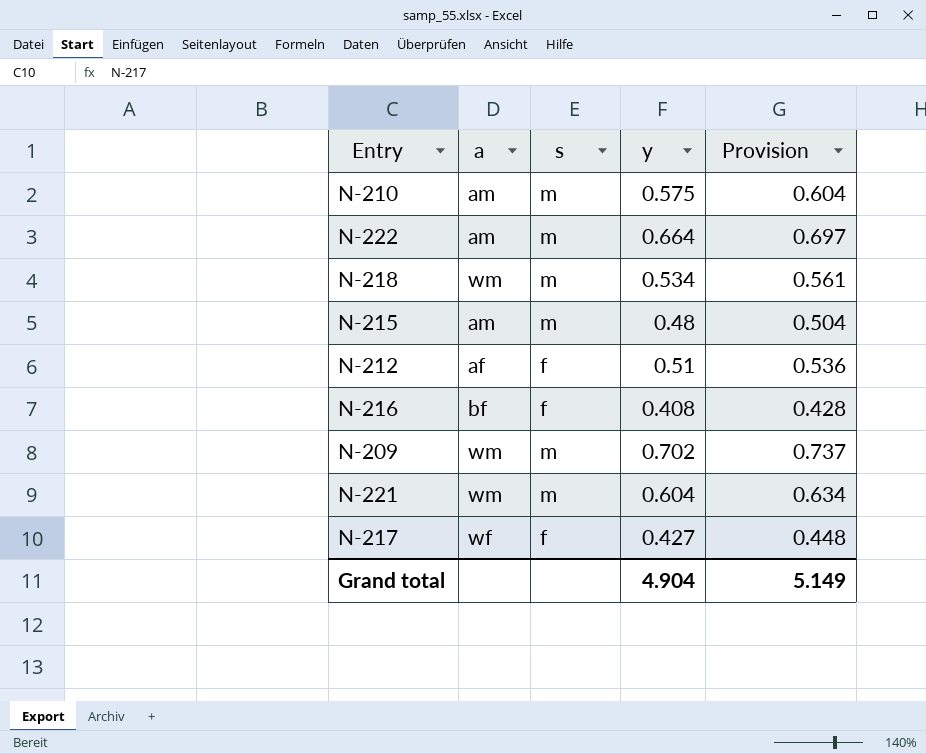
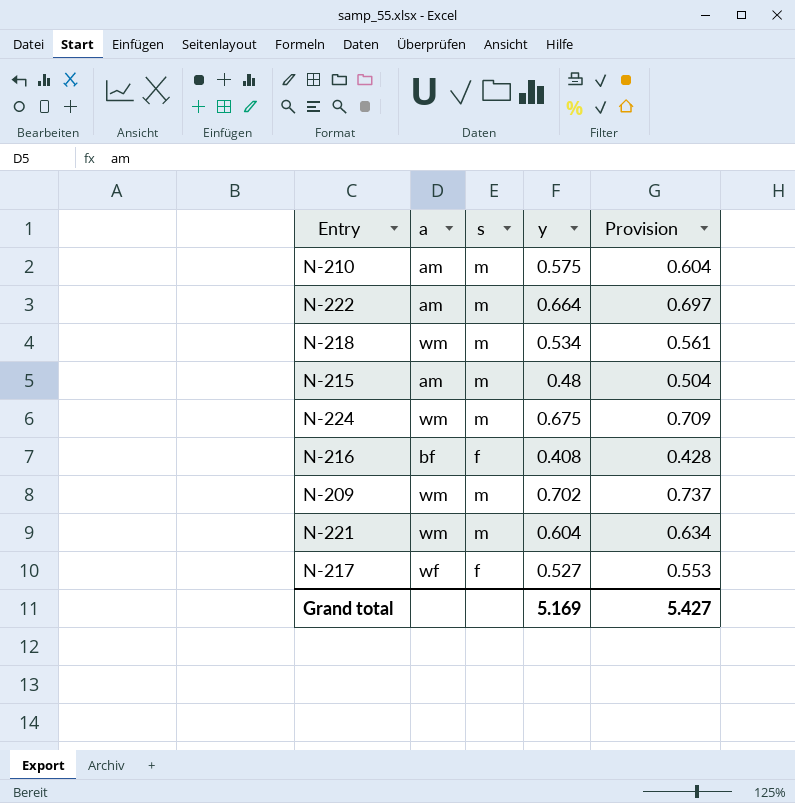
row N-212: af | f | 0.51 | 0.536 -> none
row N-224: none -> wm | m | 0.675 | 0.709
N-217 | y: 0.427 -> 0.527
N-217 | Provision: 0.448 -> 0.553
Grand total | y: 4.904 -> 5.169
Grand total | Provision: 5.149 -> 5.427

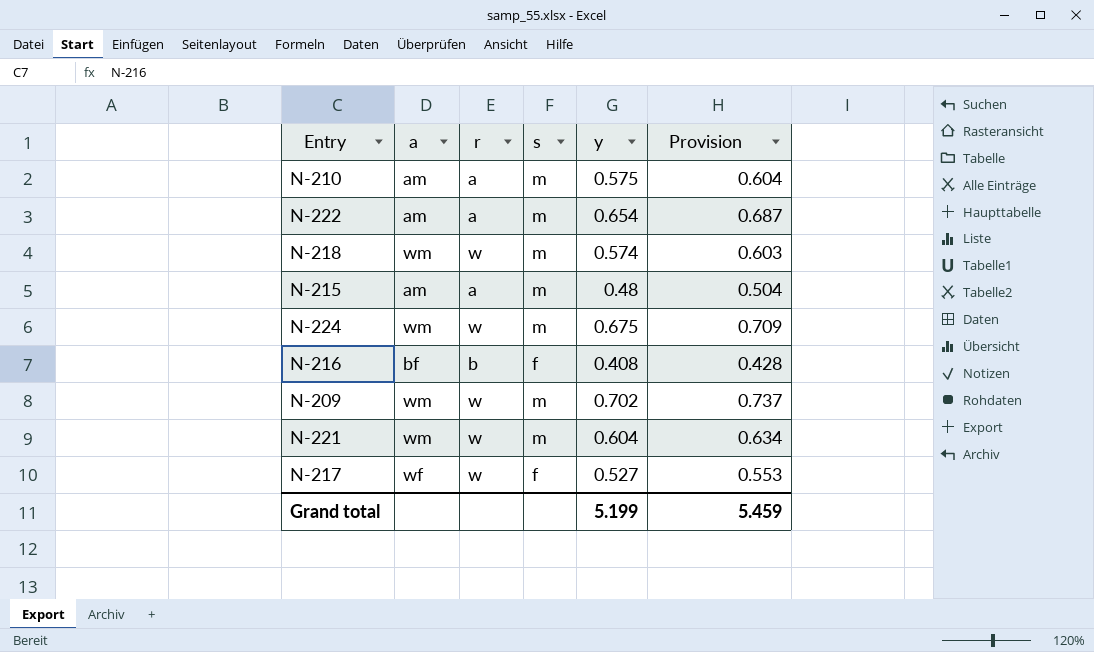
column r | position: none -> 3
N-222 | y: 0.664 -> 0.654
N-222 | Provision: 0.697 -> 0.687
N-218 | y: 0.534 -> 0.574
N-218 | Provision: 0.561 -> 0.603
Grand total | y: 5.169 -> 5.199
Grand total | Provision: 5.427 -> 5.459

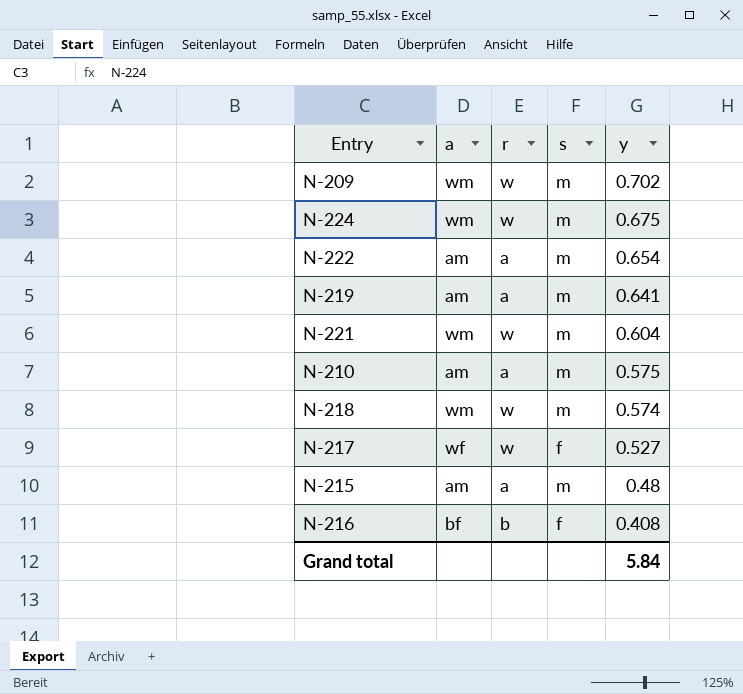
row order: none -> y descending
column Provision | formula: [y] * 1.05 -> none
row N-219: none -> am | a | m | 0.641
Grand total | y: 5.199 -> 5.84

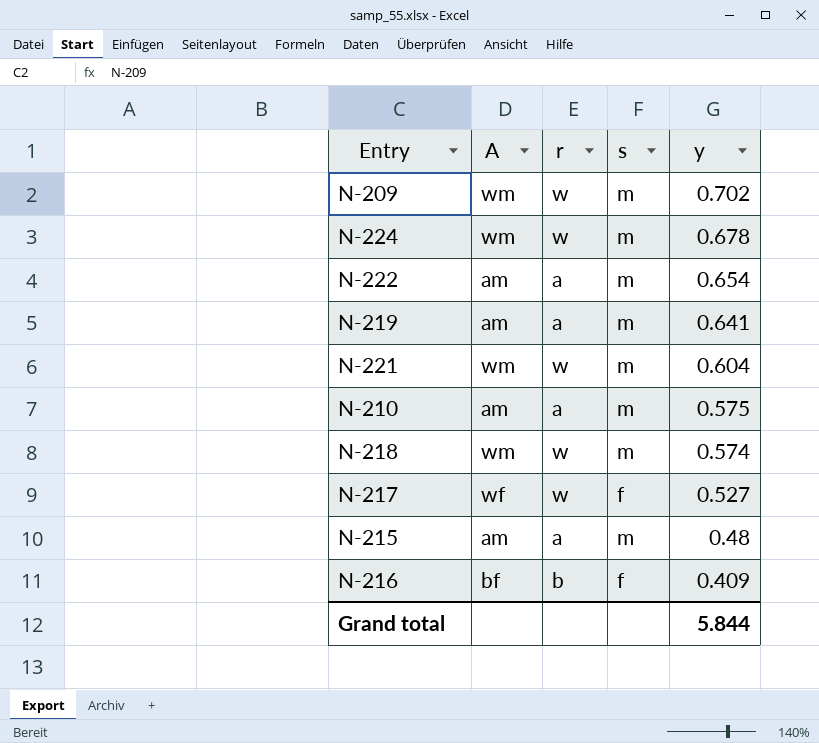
column name: a -> A
N-224 | y: 0.675 -> 0.678
N-216 | y: 0.408 -> 0.409
Grand total | y: 5.84 -> 5.844

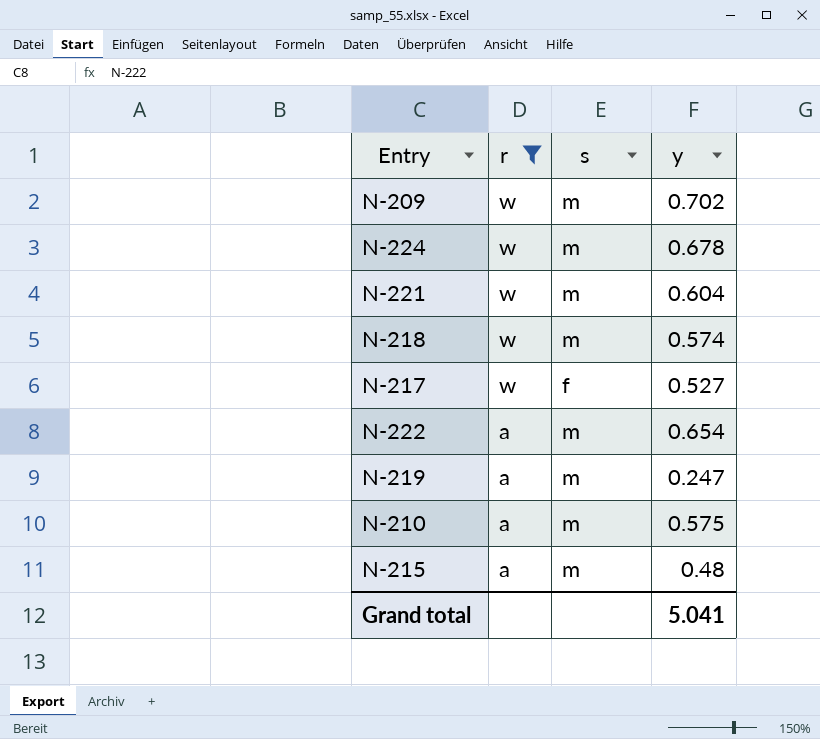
filter: none -> r != b
row order: y descending -> r descending
column A | position: 2 -> none
N-219 | y: 0.641 -> 0.247
Grand total | y: 5.844 -> 5.041

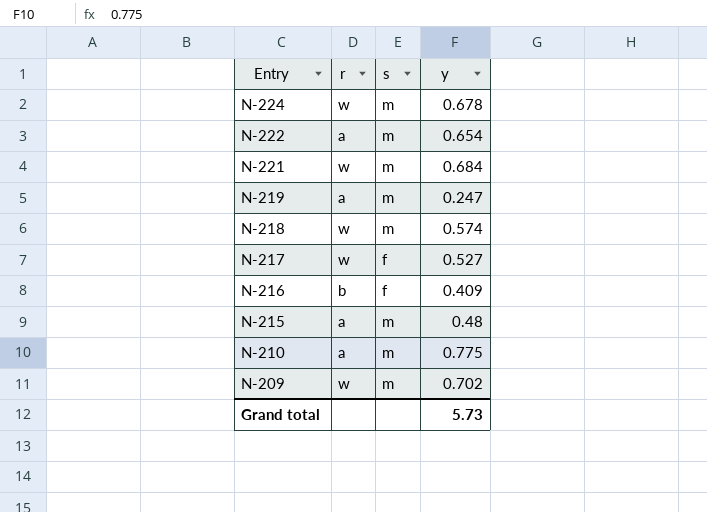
filter: r != b -> none
row order: r descending -> Entry descending
N-221 | y: 0.604 -> 0.684
N-210 | y: 0.575 -> 0.775
Grand total | y: 5.041 -> 5.73

